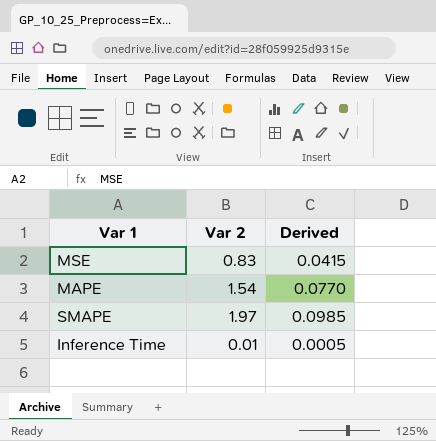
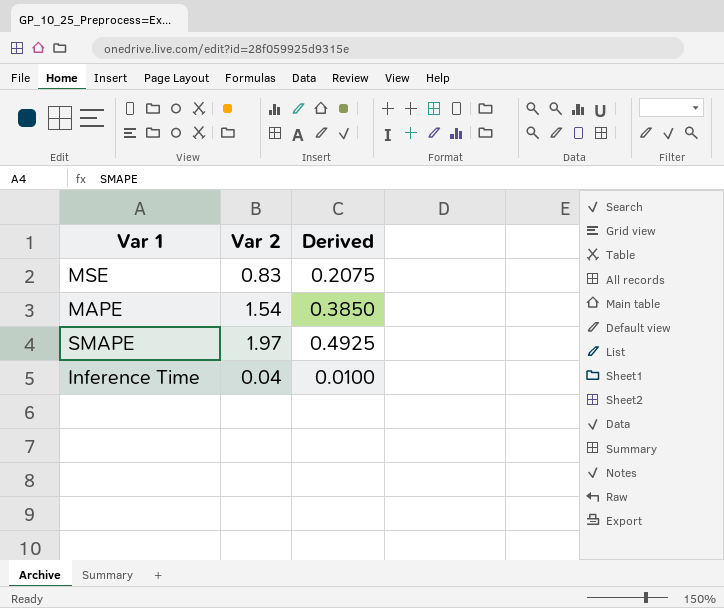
column Derived | formula: [Var 2] * 0.05 -> [Var 2] * 0.25
Inference Time | Var 2: 0.01 -> 0.04

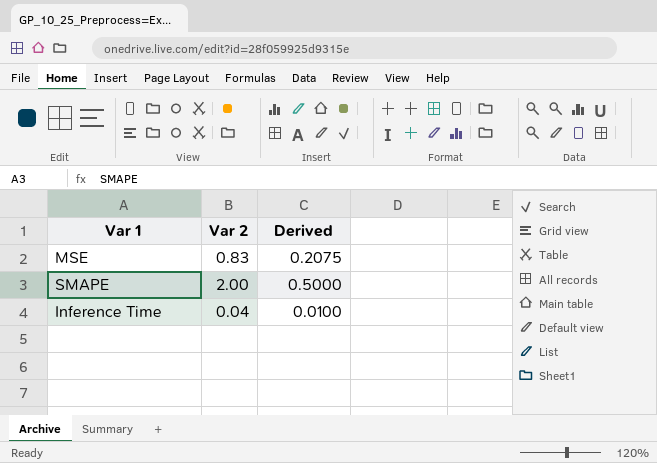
row MAPE: 1.54 | 0.3850 -> none
SMAPE | Var 2: 1.97 -> 2.00
SMAPE | Derived: 0.4925 -> 0.5000

